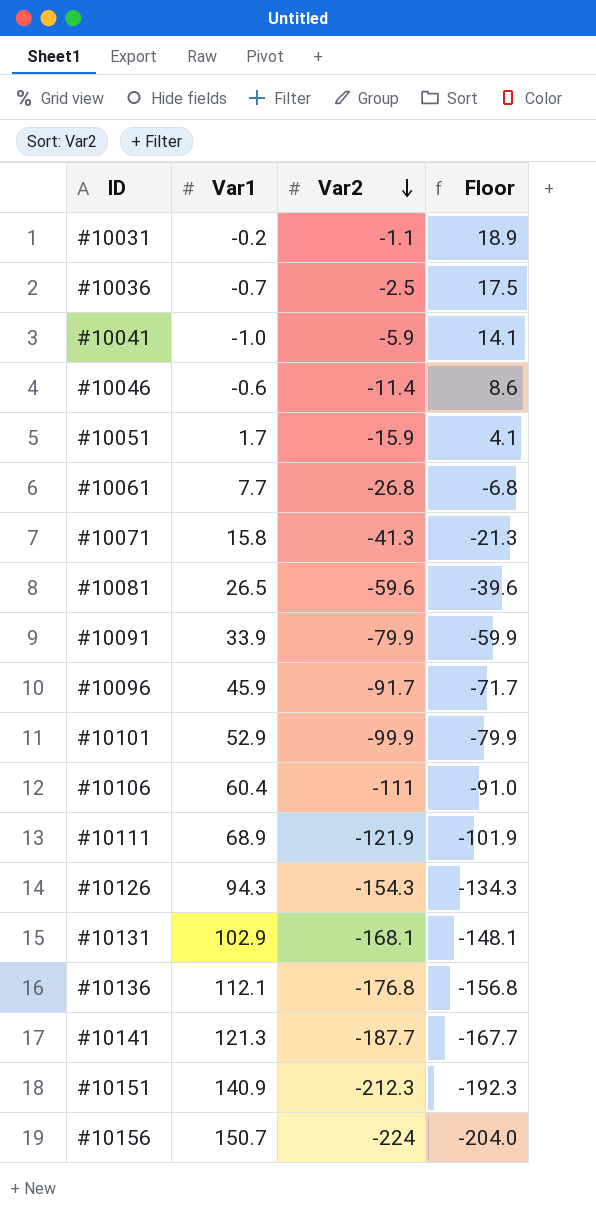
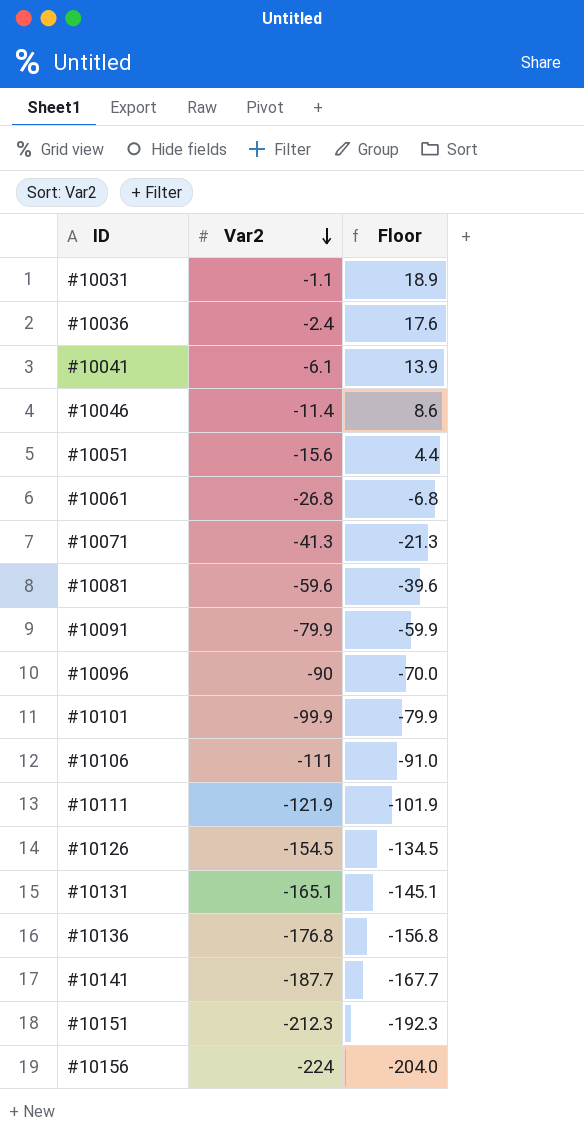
column Var1 | position: 2 -> none
#10036 | Var2: -2.5 -> -2.4
#10036 | Floor: 17.5 -> 17.6
#10041 | Var2: -5.9 -> -6.1
#10041 | Floor: 14.1 -> 13.9
#10051 | Var2: -15.9 -> -15.6
#10051 | Floor: 4.1 -> 4.4
#10096 | Var2: -91.7 -> -90
#10096 | Floor: -71.7 -> -70.0
#10126 | Var2: -154.3 -> -154.5
#10126 | Floor: -134.3 -> -134.5
#10131 | Var2: -168.1 -> -165.1
#10131 | Floor: -148.1 -> -145.1

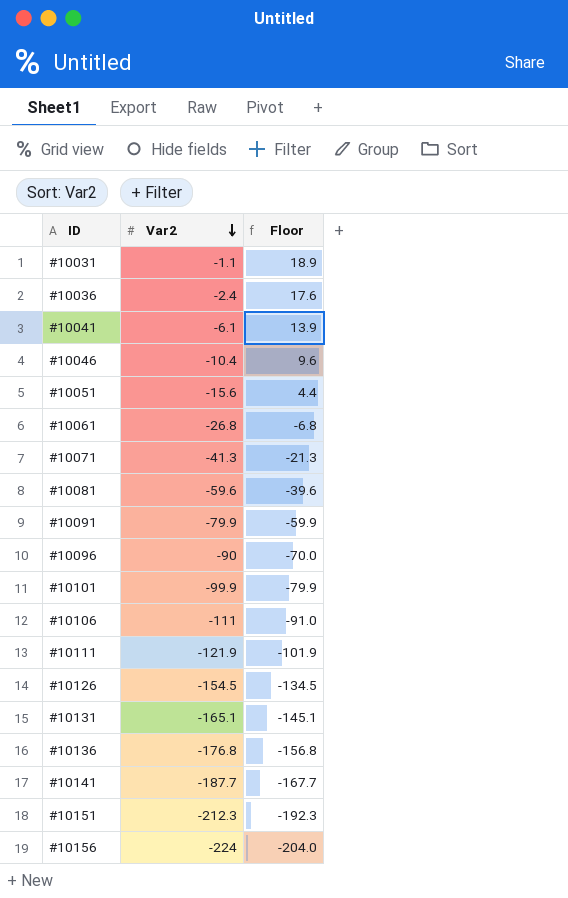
#10046 | Var2: -11.4 -> -10.4
#10046 | Floor: 8.6 -> 9.6

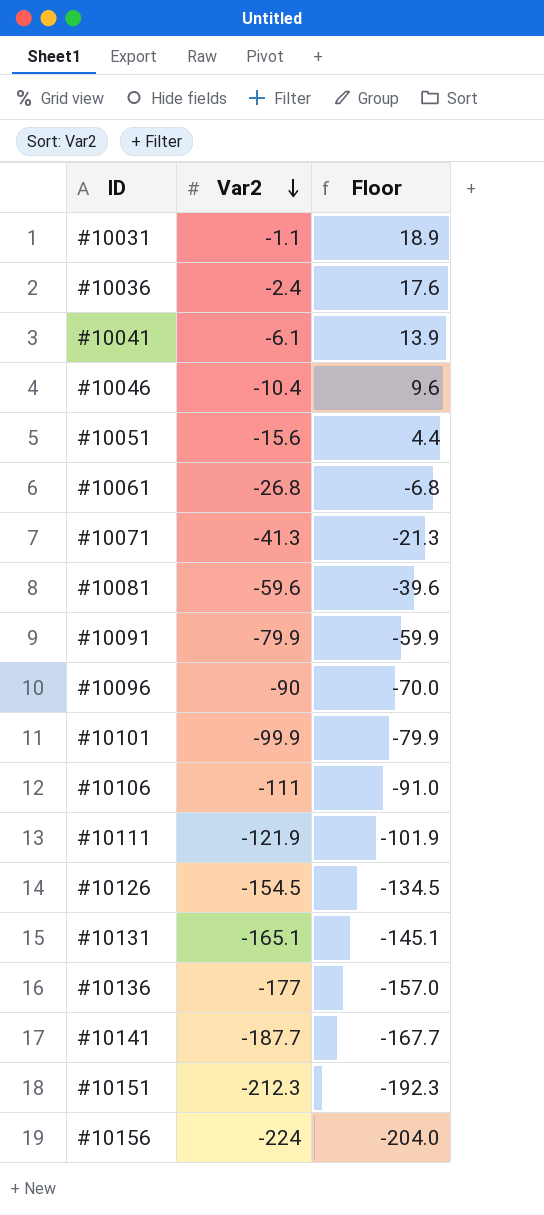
#10136 | Var2: -176.8 -> -177
#10136 | Floor: -156.8 -> -157.0

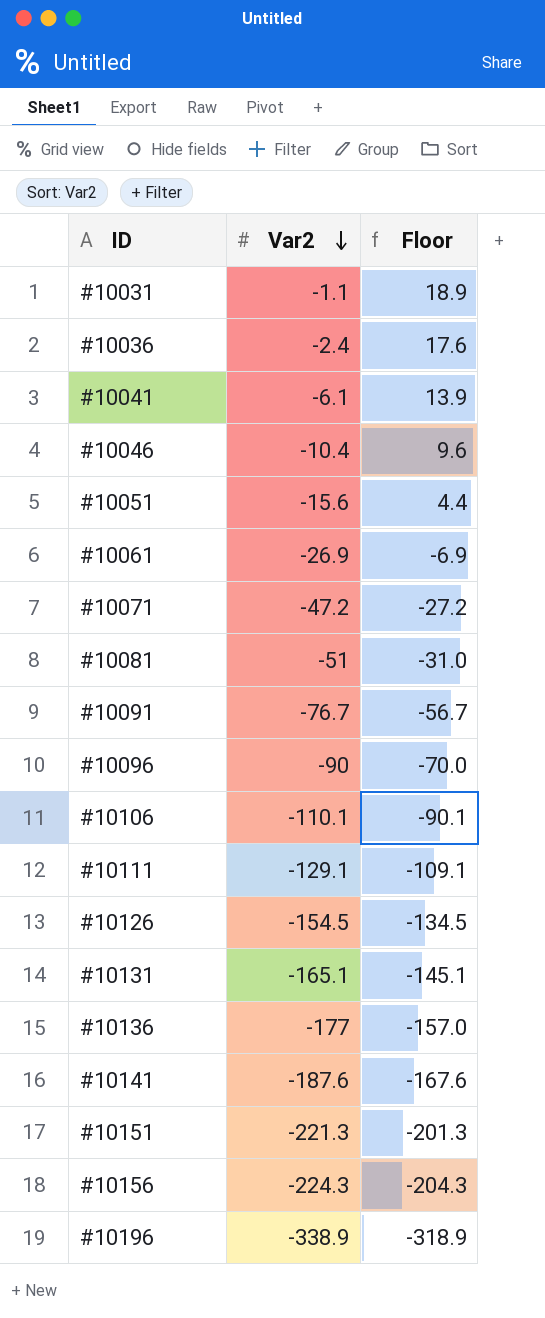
row #10101: -99.9 | -79.9 -> none
#10061 | Var2: -26.8 -> -26.9
#10061 | Floor: -6.8 -> -6.9
#10071 | Var2: -41.3 -> -47.2
#10071 | Floor: -21.3 -> -27.2
#10081 | Var2: -59.6 -> -51
#10081 | Floor: -39.6 -> -31.0
#10091 | Var2: -79.9 -> -76.7
#10091 | Floor: -59.9 -> -56.7
#10106 | Var2: -111 -> -110.1
#10106 | Floor: -91.0 -> -90.1
#10111 | Var2: -121.9 -> -129.1
#10111 | Floor: -101.9 -> -109.1
#10141 | Var2: -187.7 -> -187.6
#10141 | Floor: -167.7 -> -167.6
#10151 | Var2: -212.3 -> -221.3
#10151 | Floor: -192.3 -> -201.3
#10156 | Var2: -224 -> -224.3
#10156 | Floor: -204.0 -> -204.3
row #10196: none -> -338.9 | -318.9

